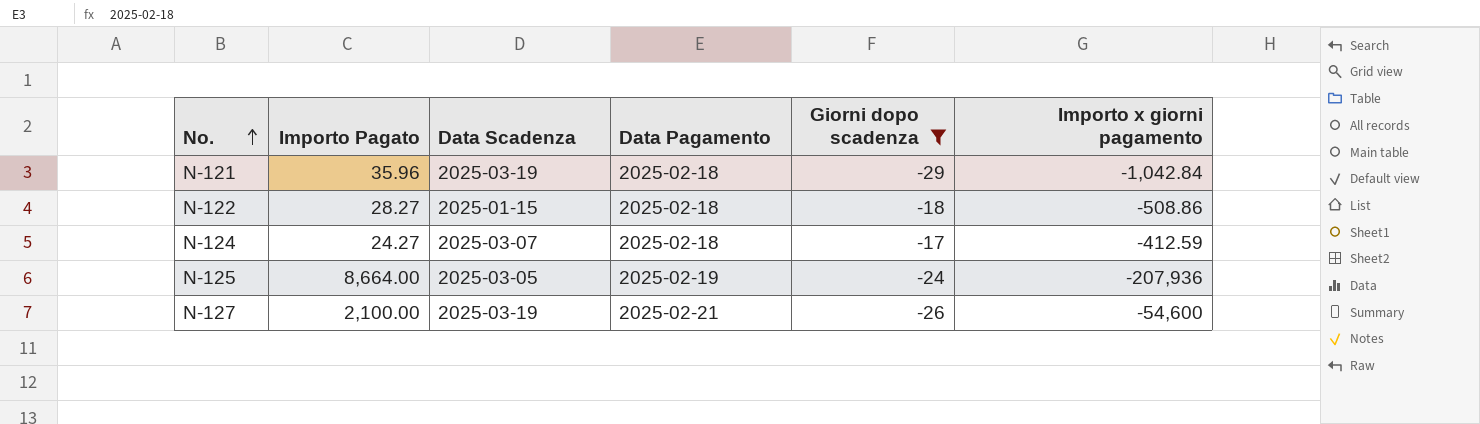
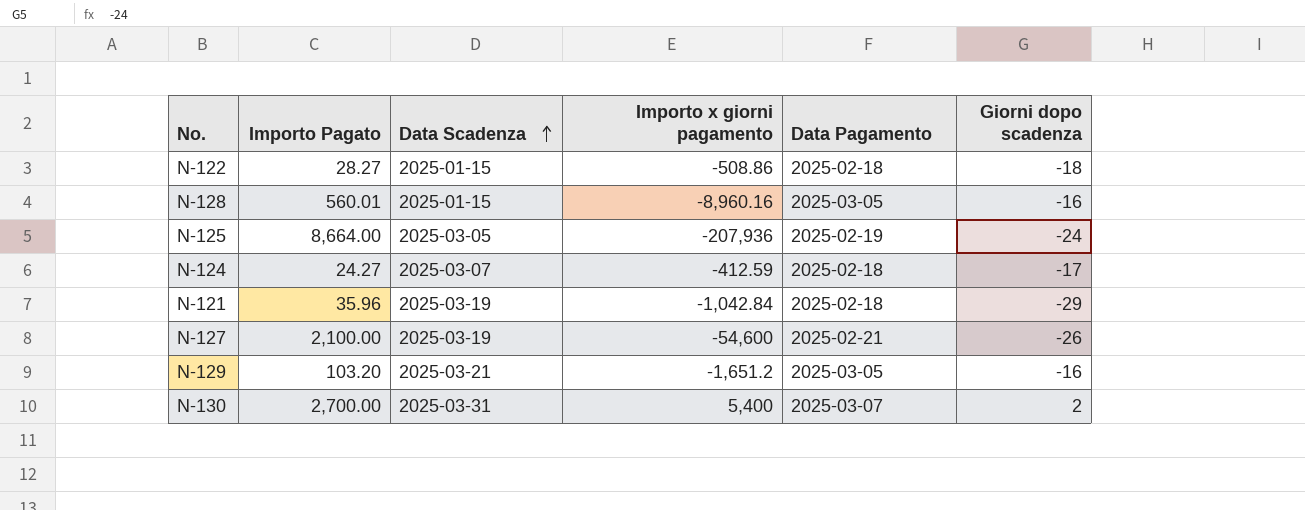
filter: Giorni dopo scadenza <= -17 -> none
row order: No. ascending -> Data Scadenza ascending
column Importo x giorni pagamento | position: 6 -> 4

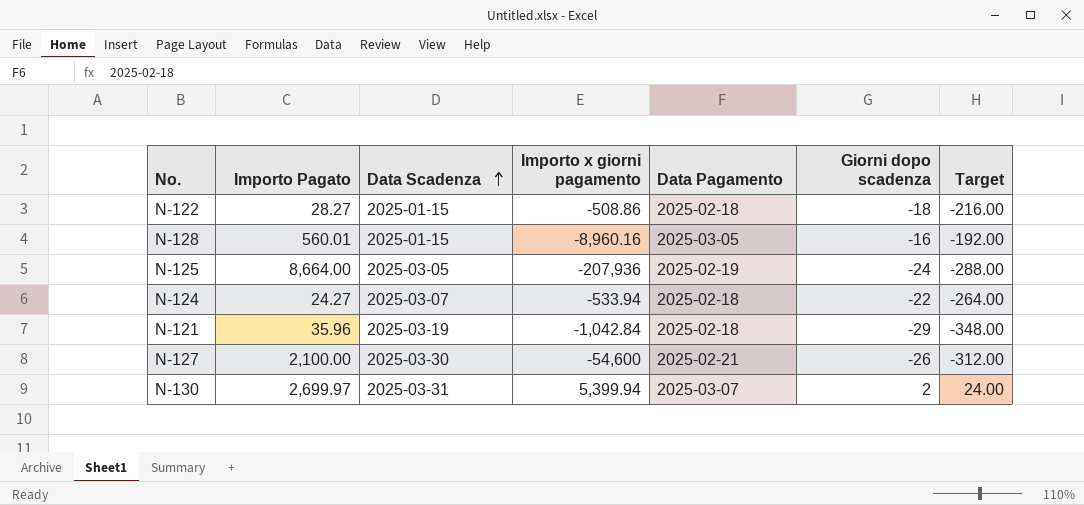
column Target | formula: none -> [Giorni dopo scadenza] * 12
row N-129: 103.20 | 2025-03-21 | -1,651.2 | 2025-03-05 | -16 -> none
N-124 | Importo x giorni pagamento: -412.59 -> -533.94
N-124 | Giorni dopo scadenza: -17 -> -22
N-127 | Data Scadenza: 2025-03-19 -> 2025-03-30
N-130 | Importo Pagato: 2,700.00 -> 2,699.97
N-130 | Importo x giorni pagamento: 5,400 -> 5,399.94

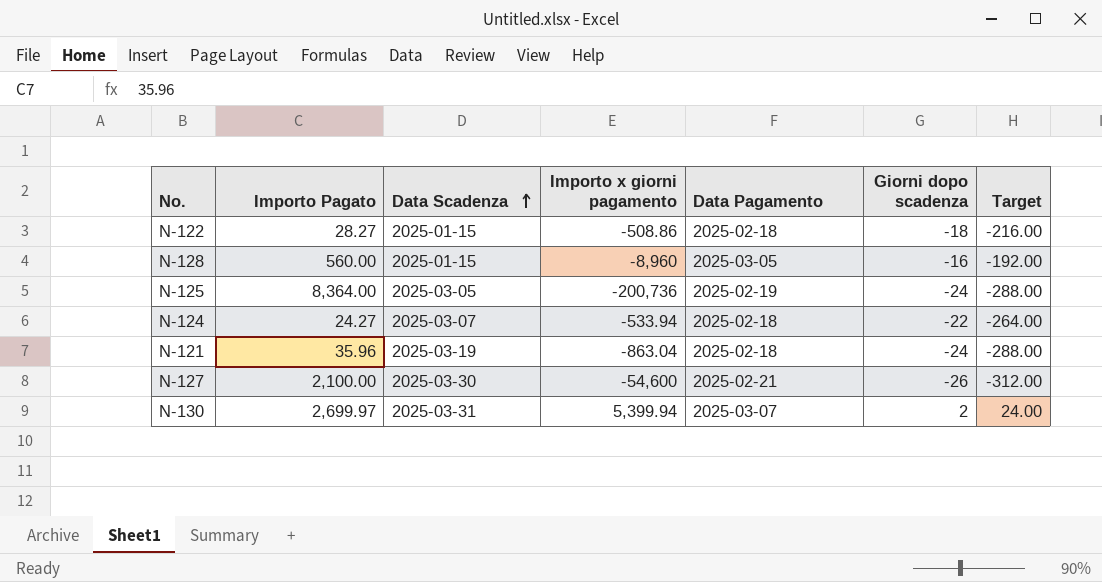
N-128 | Importo Pagato: 560.01 -> 560.00
N-128 | Importo x giorni pagamento: -8,960.16 -> -8,960
N-125 | Importo Pagato: 8,664.00 -> 8,364.00
N-125 | Importo x giorni pagamento: -207,936 -> -200,736
N-121 | Importo x giorni pagamento: -1,042.84 -> -863.04
N-121 | Giorni dopo scadenza: -29 -> -24
N-121 | Target: -348.00 -> -288.00

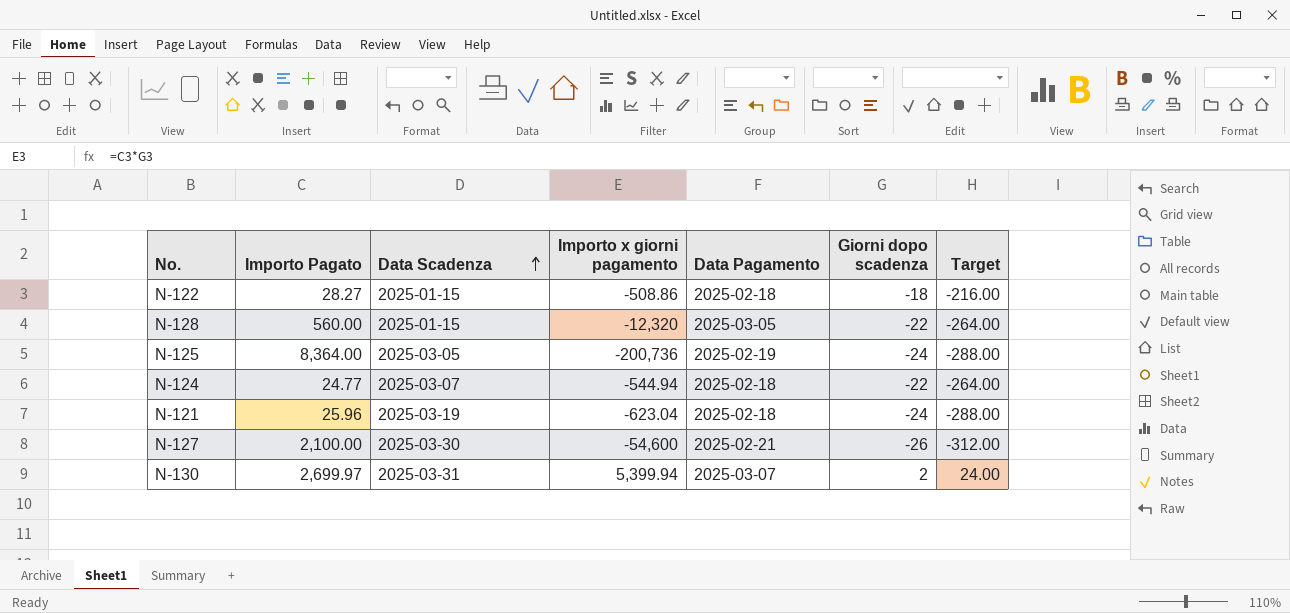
N-128 | Importo x giorni pagamento: -8,960 -> -12,320
N-128 | Giorni dopo scadenza: -16 -> -22
N-128 | Target: -192.00 -> -264.00
N-124 | Importo Pagato: 24.27 -> 24.77
N-124 | Importo x giorni pagamento: -533.94 -> -544.94
N-121 | Importo Pagato: 35.96 -> 25.96
N-121 | Importo x giorni pagamento: -863.04 -> -623.04

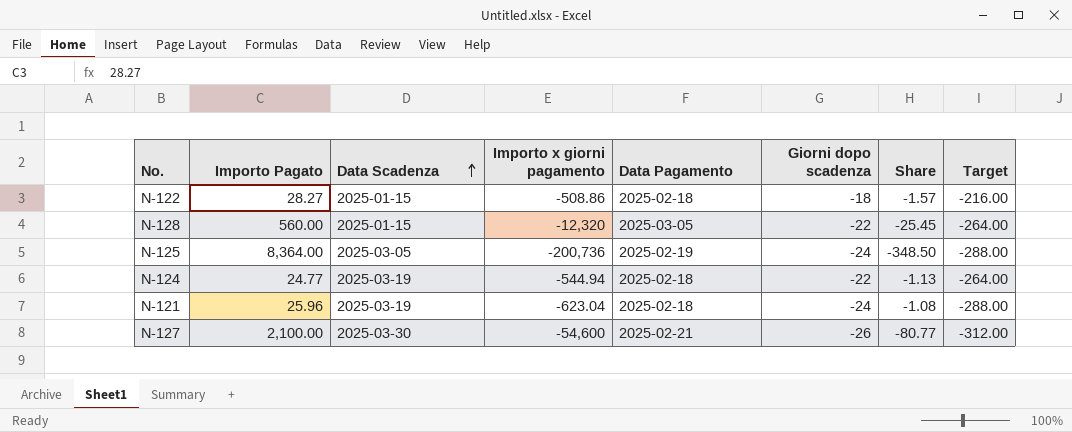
column Share | formula: none -> [Importo Pagato] / [Giorni dopo scadenza]
row N-130: 2,699.97 | 2025-03-31 | 5,399.94 | 2025-03-07 | 2 | 24.00 -> none
N-124 | Data Scadenza: 2025-03-07 -> 2025-03-19

